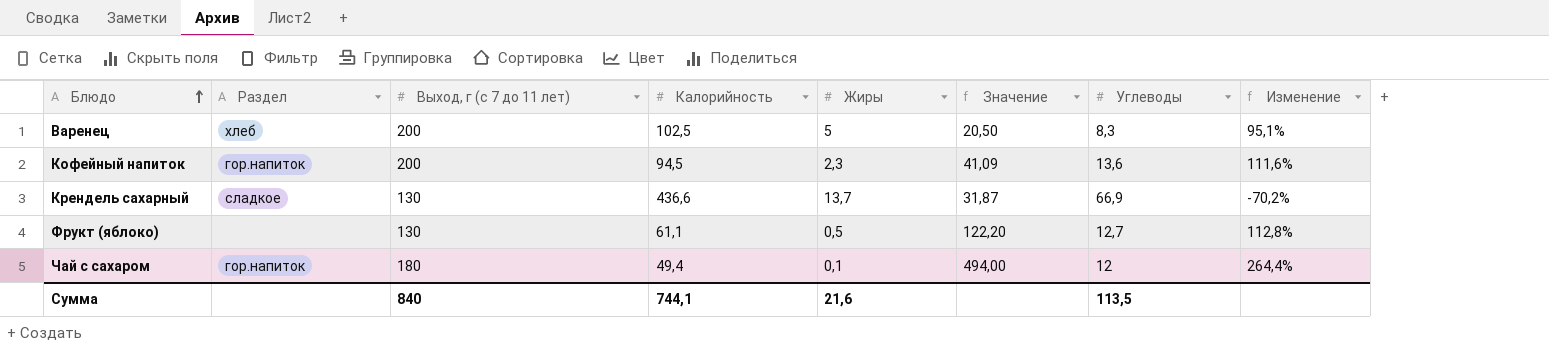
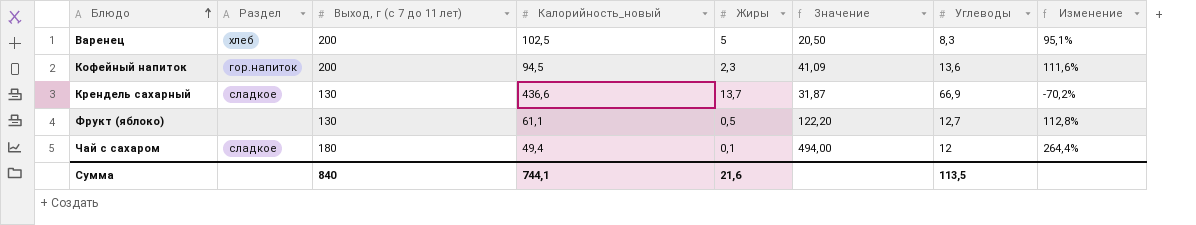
column name: Калорийность -> Калорийность_новый
Чай с сахаром | Раздел: гор.напиток -> сладкое

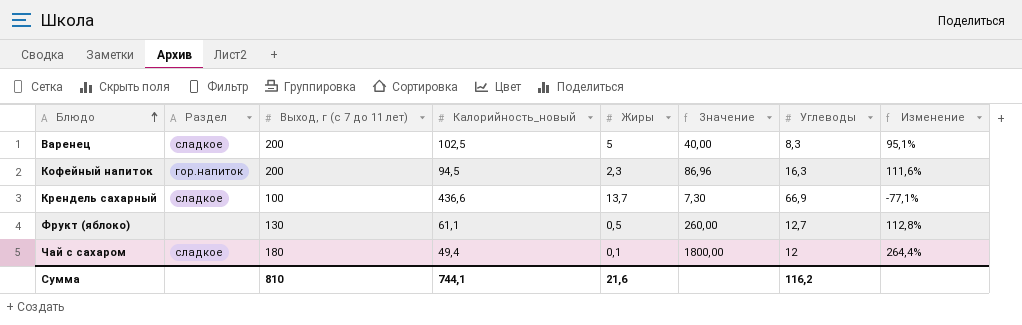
column Значение | formula: [Калорийность_новый] / [Жиры] -> [Выход, г (с 7 до 11 лет)] / [Жиры]
Варенец | Раздел: хлеб -> сладкое
Кофейный напиток | Углеводы: 13,6 -> 16,3
Крендель сахарный | Выход, г (с 7 до 11 лет): 130 -> 100
Крендель сахарный | Изменение: -70,2% -> -77,1%
Сумма | Выход, г (с 7 до 11 лет): 840 -> 810
Сумма | Углеводы: 113,5 -> 116,2

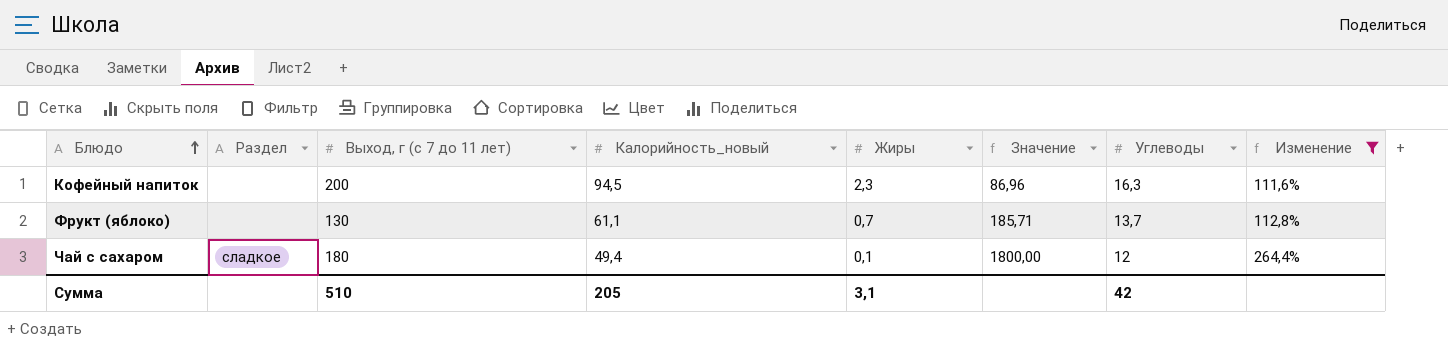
filter: none -> Изменение >= 111,6%
Кофейный напиток | Раздел: гор.напиток -> none
Фрукт (яблоко) | Жиры: 0,5 -> 0,7
Фрукт (яблоко) | Значение: 260,00 -> 185,71
Фрукт (яблоко) | Углеводы: 12,7 -> 13,7
Сумма | Выход, г (с 7 до 11 лет): 810 -> 510
Сумма | Калорийность_новый: 744,1 -> 205
Сумма | Жиры: 21,6 -> 3,1
Сумма | Углеводы: 116,2 -> 42

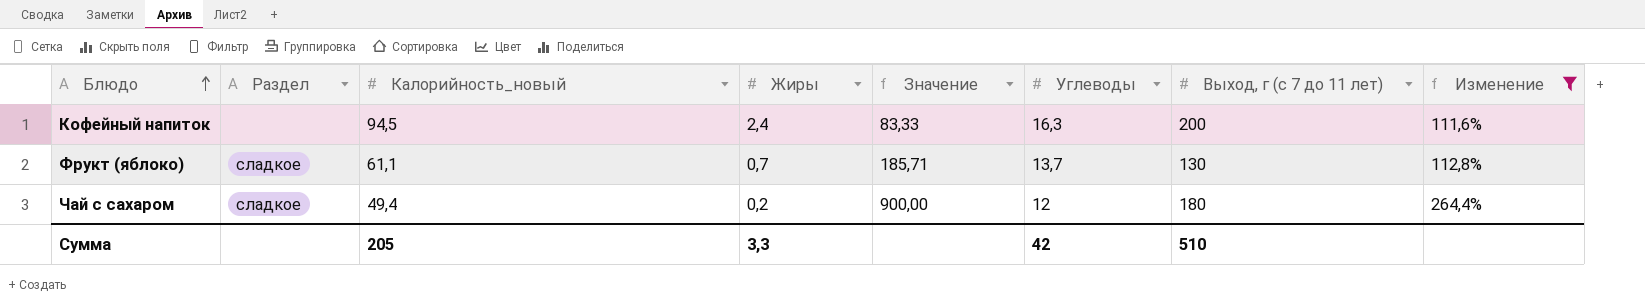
column Выход, г (с 7 до 11 лет) | position: 3 -> 7
Кофейный напиток | Жиры: 2,3 -> 2,4
Кофейный напиток | Значение: 86,96 -> 83,33
Фрукт (яблоко) | Раздел: none -> сладкое
Чай с сахаром | Жиры: 0,1 -> 0,2
Чай с сахаром | Значение: 1800,00 -> 900,00
Сумма | Жиры: 3,1 -> 3,3

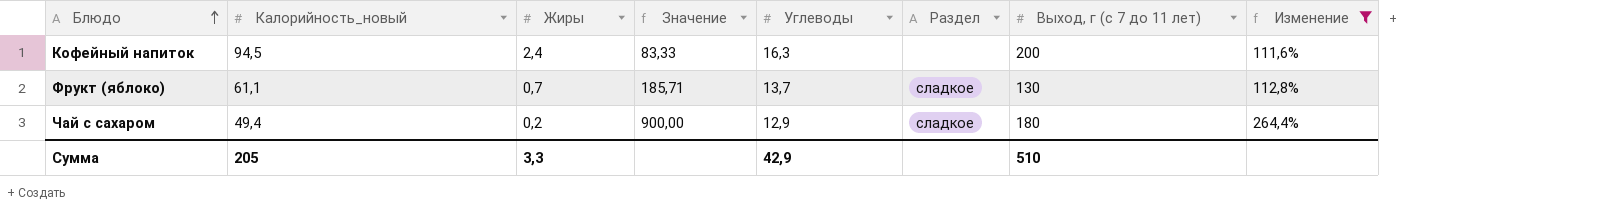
column Раздел | position: 2 -> 6
Чай с сахаром | Углеводы: 12 -> 12,9
Сумма | Углеводы: 42 -> 42,9

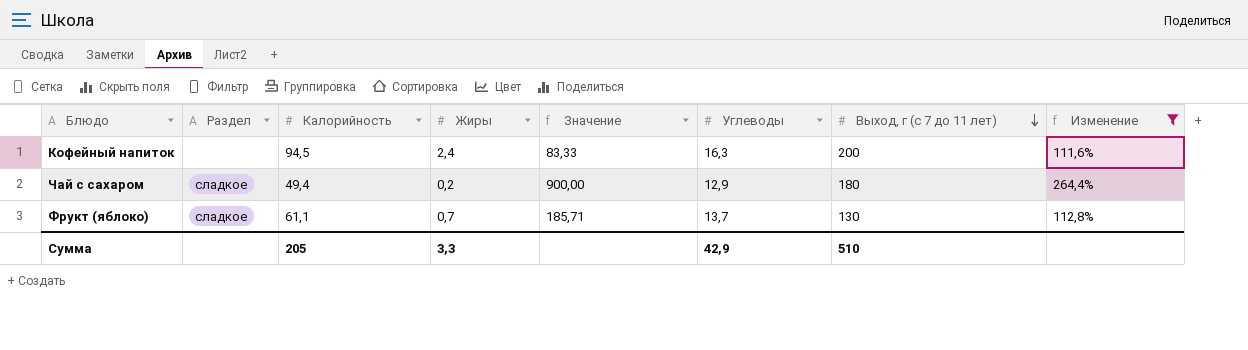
row order: Блюдо ascending -> Выход, г (с 7 до 11 лет) descending
column Раздел | position: 6 -> 2
column name: Калорийность_новый -> Калорийность

